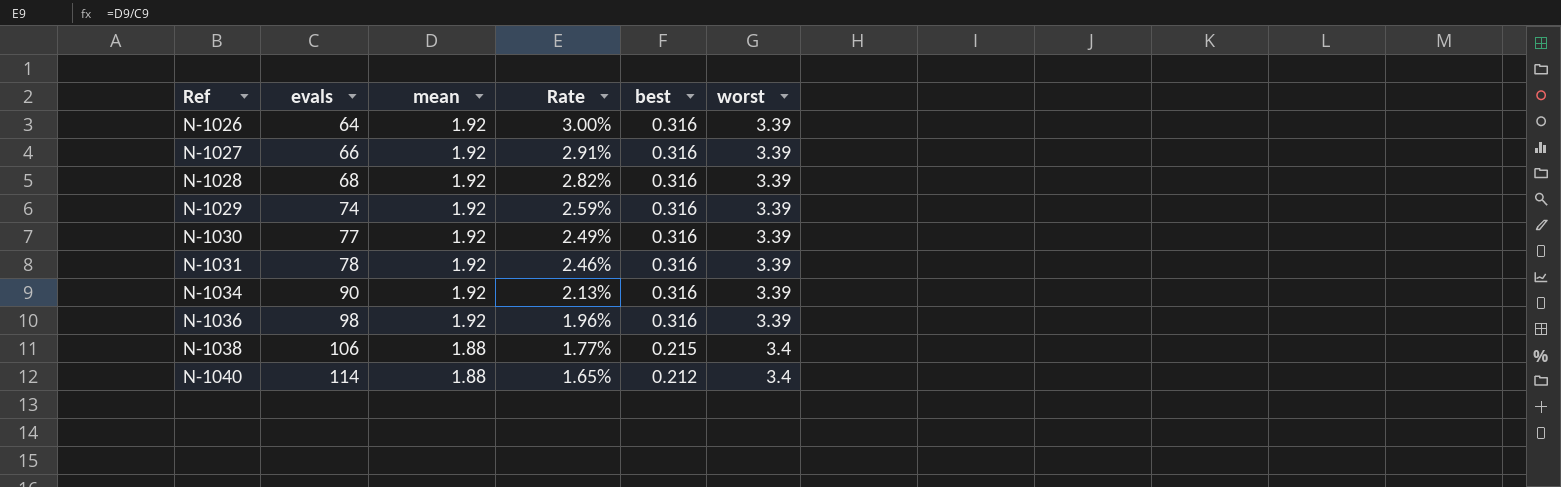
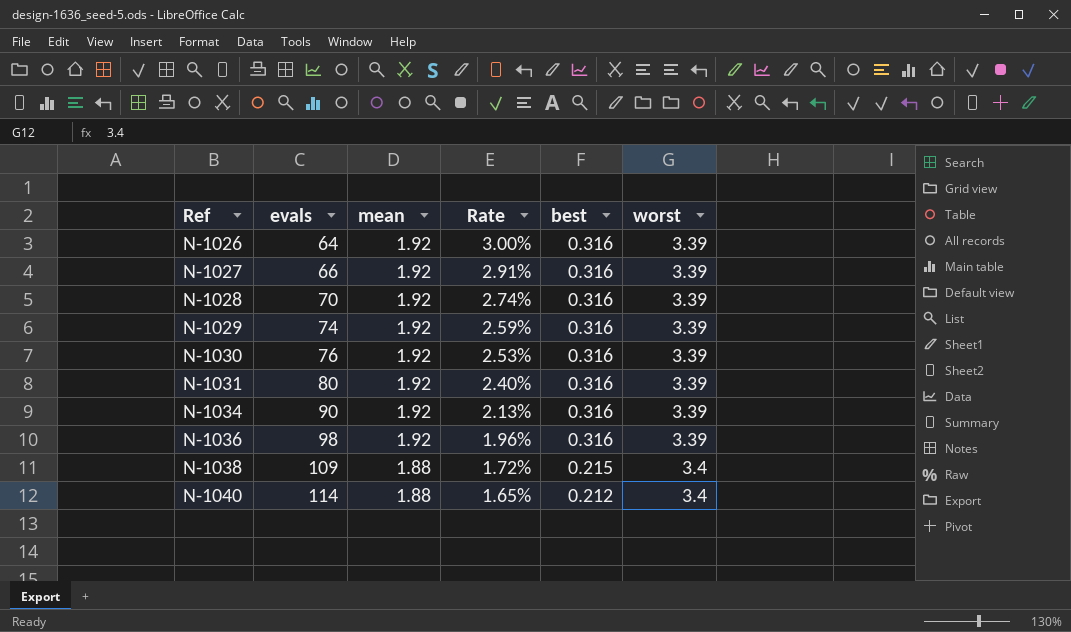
N-1028 | evals: 68 -> 70
N-1028 | Rate: 2.82% -> 2.74%
N-1030 | evals: 77 -> 76
N-1030 | Rate: 2.49% -> 2.53%
N-1031 | evals: 78 -> 80
N-1031 | Rate: 2.46% -> 2.40%
N-1038 | evals: 106 -> 109
N-1038 | Rate: 1.77% -> 1.72%

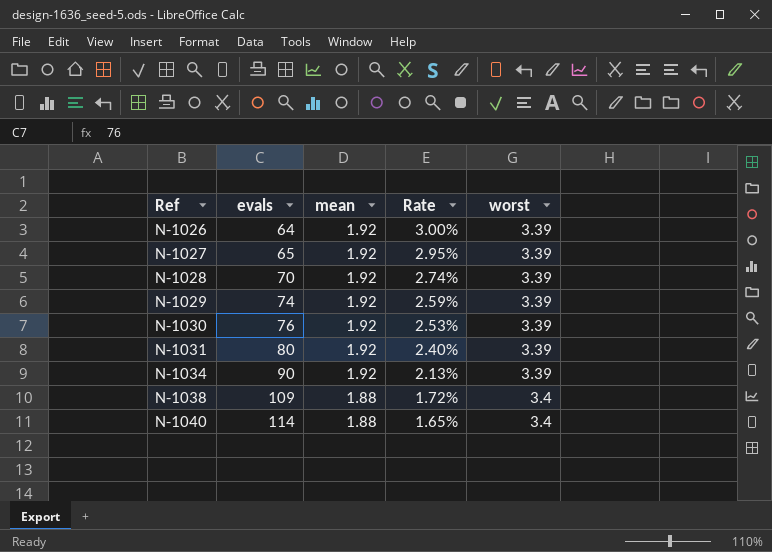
column best | position: 5 -> none
row N-1036: 98 | 1.92 | 1.96% | 0.316 | 3.39 -> none
N-1027 | evals: 66 -> 65
N-1027 | Rate: 2.91% -> 2.95%

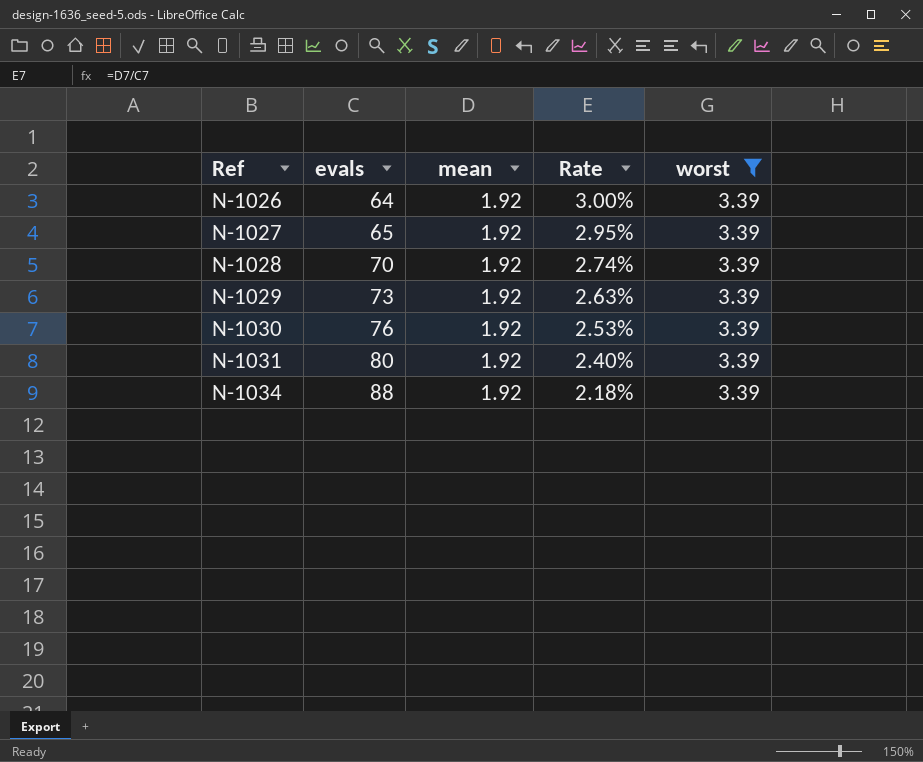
filter: none -> worst = 3.39
N-1029 | evals: 74 -> 73
N-1029 | Rate: 2.59% -> 2.63%
N-1034 | evals: 90 -> 88
N-1034 | Rate: 2.13% -> 2.18%

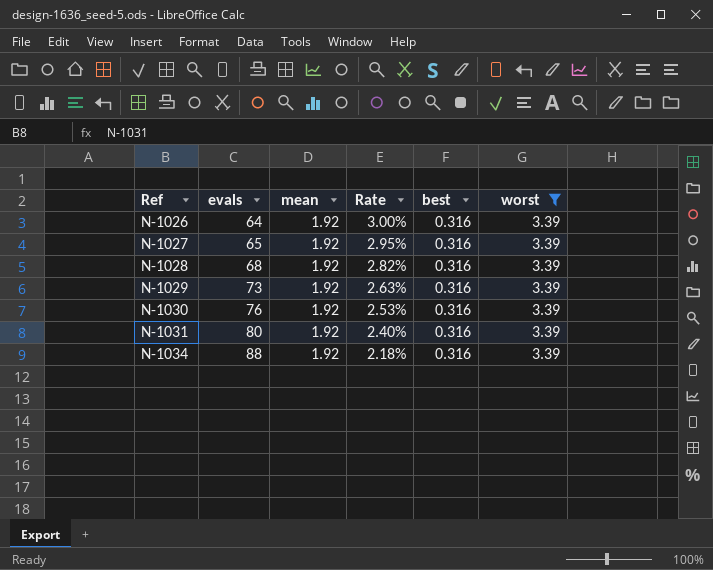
column best | position: none -> 5
N-1028 | evals: 70 -> 68
N-1028 | Rate: 2.74% -> 2.82%

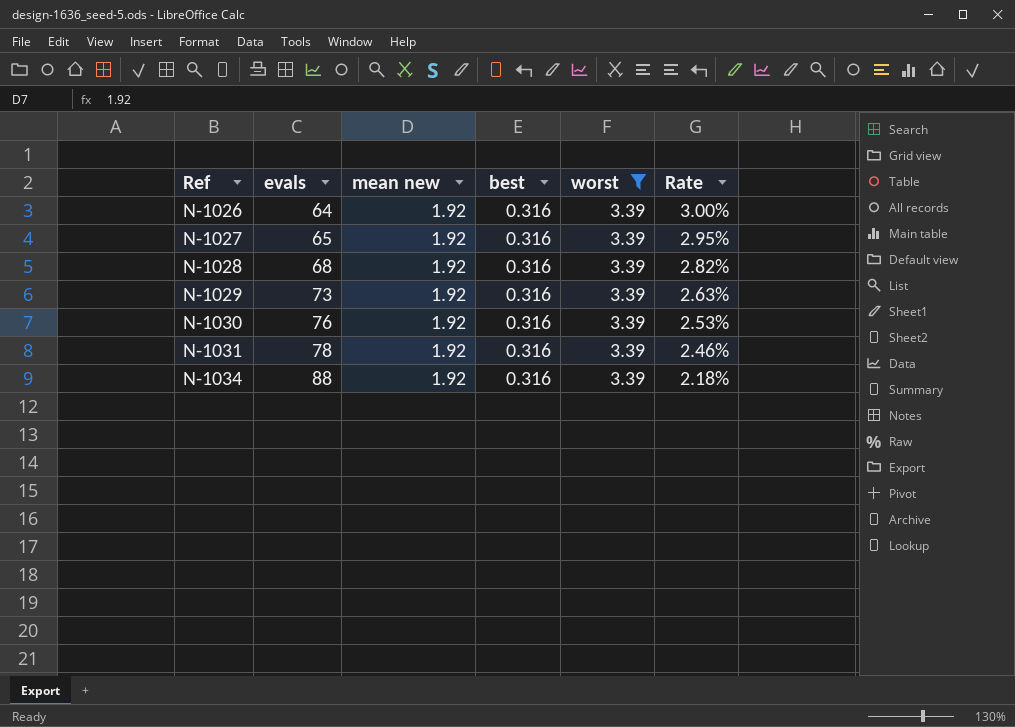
column name: mean -> mean new
column Rate | position: 4 -> 6
N-1031 | evals: 80 -> 78
N-1031 | Rate: 2.40% -> 2.46%

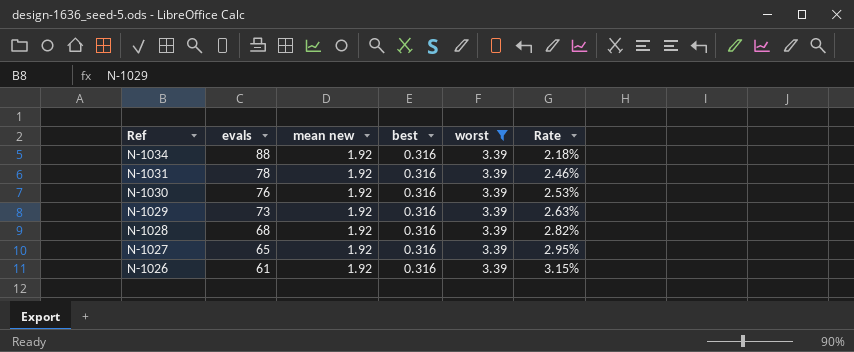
row order: Ref ascending -> Ref descending
N-1026 | evals: 64 -> 61
N-1026 | Rate: 3.00% -> 3.15%

